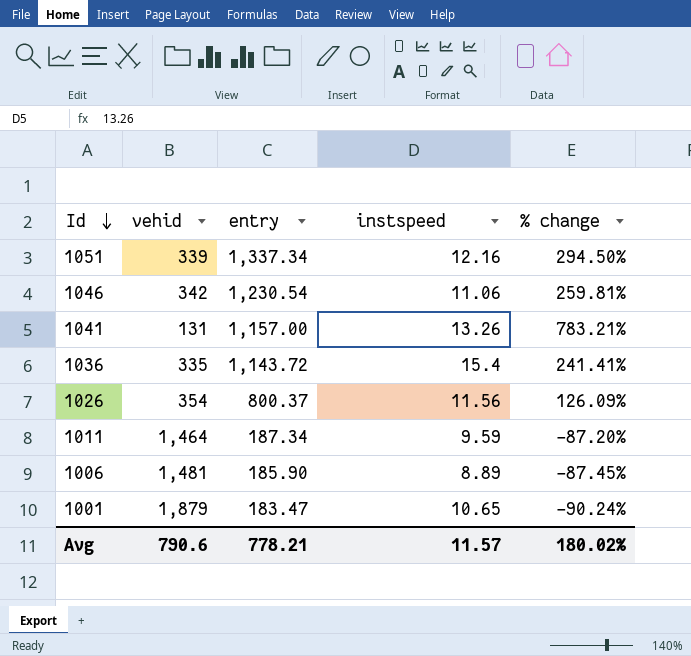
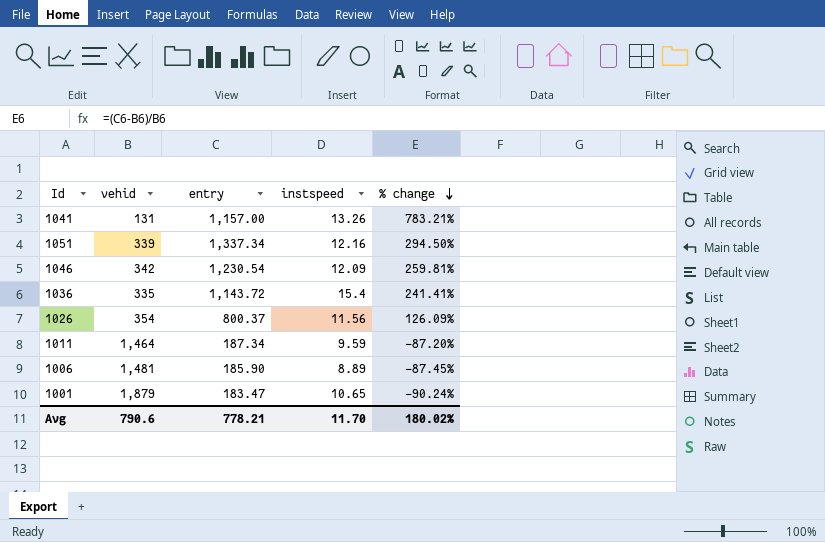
row order: Id descending -> % change descending
1046 | instspeed: 11.06 -> 12.09
Avg | instspeed: 11.57 -> 11.70

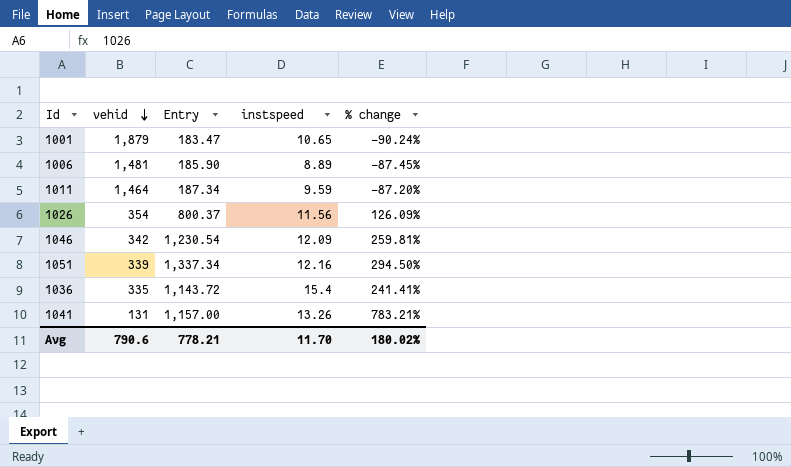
row order: % change descending -> vehid descending
column name: entry -> Entry

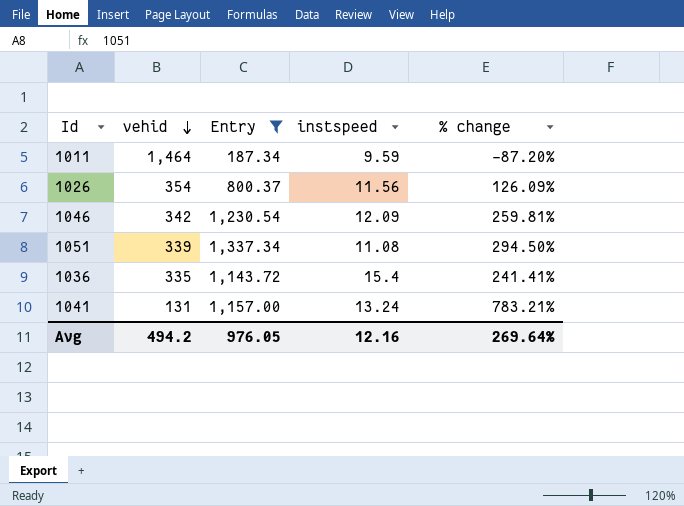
filter: none -> Entry >= 187.34
1051 | instspeed: 12.16 -> 11.08
1041 | instspeed: 13.26 -> 13.24
Avg | vehid: 790.6 -> 494.2
Avg | Entry: 778.21 -> 976.05
Avg | instspeed: 11.70 -> 12.16
Avg | % change: 180.02% -> 269.64%

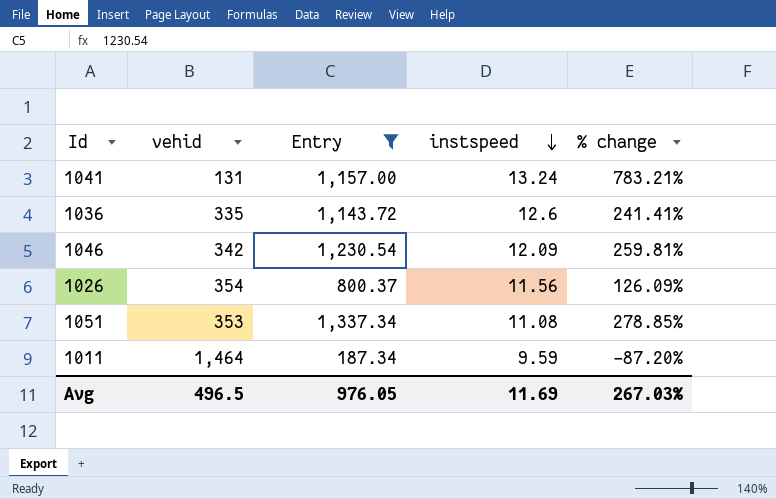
row order: vehid descending -> instspeed descending
1036 | instspeed: 15.4 -> 12.6
1051 | vehid: 339 -> 353
1051 | % change: 294.50% -> 278.85%
Avg | vehid: 494.2 -> 496.5
Avg | instspeed: 12.16 -> 11.69
Avg | % change: 269.64% -> 267.03%

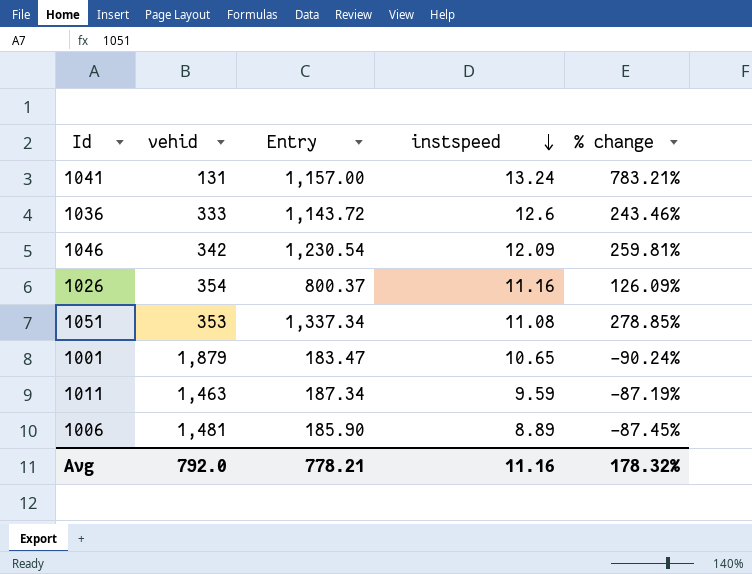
filter: Entry >= 187.34 -> none
1036 | vehid: 335 -> 333
1036 | % change: 241.41% -> 243.46%
1026 | instspeed: 11.56 -> 11.16
1011 | vehid: 1,464 -> 1,463
1011 | % change: -87.20% -> -87.19%
Avg | vehid: 496.5 -> 792.0
Avg | Entry: 976.05 -> 778.21
Avg | instspeed: 11.69 -> 11.16
Avg | % change: 267.03% -> 178.32%

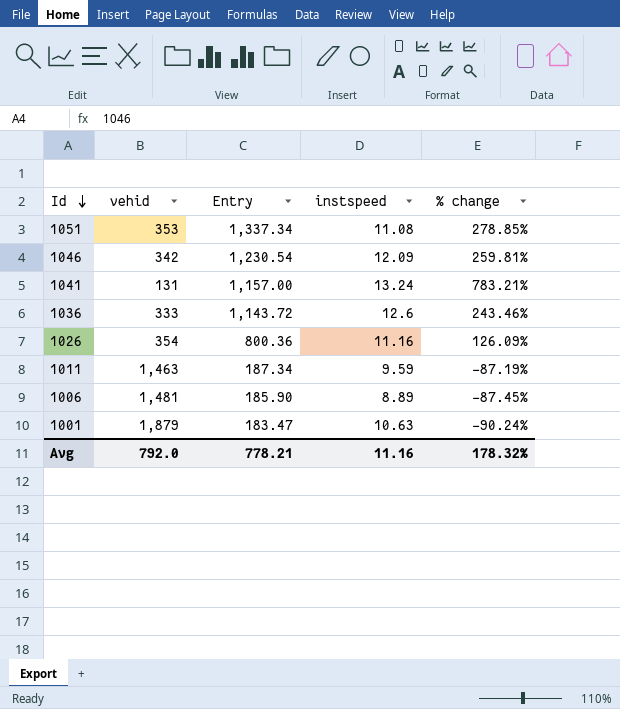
row order: instspeed descending -> Id descending
1026 | Entry: 800.37 -> 800.36
1001 | instspeed: 10.65 -> 10.63

